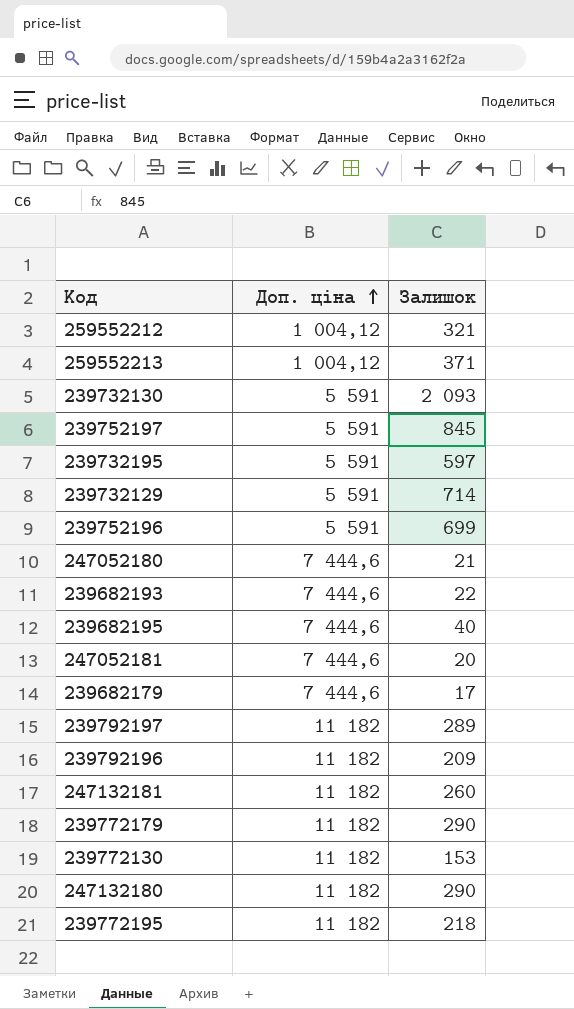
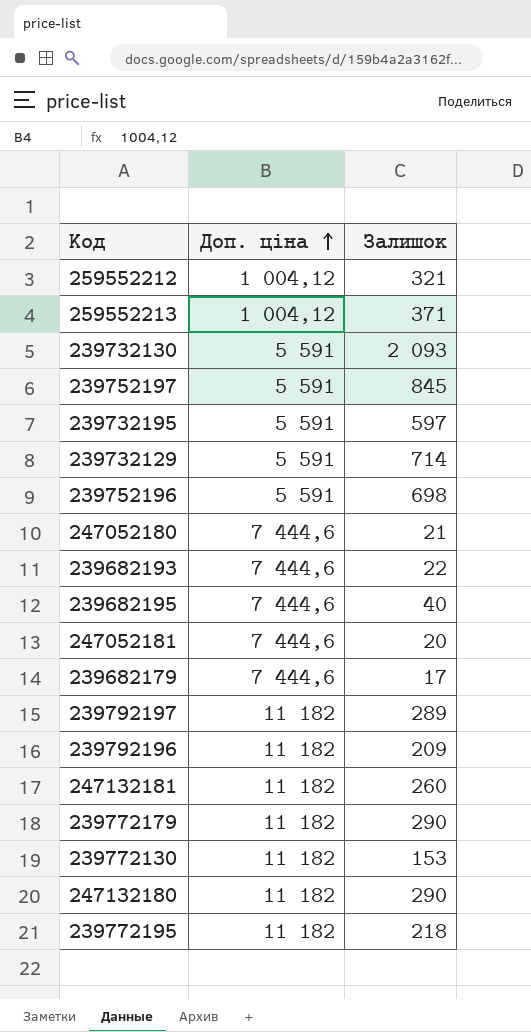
239752196 | Залишок: 699 -> 698

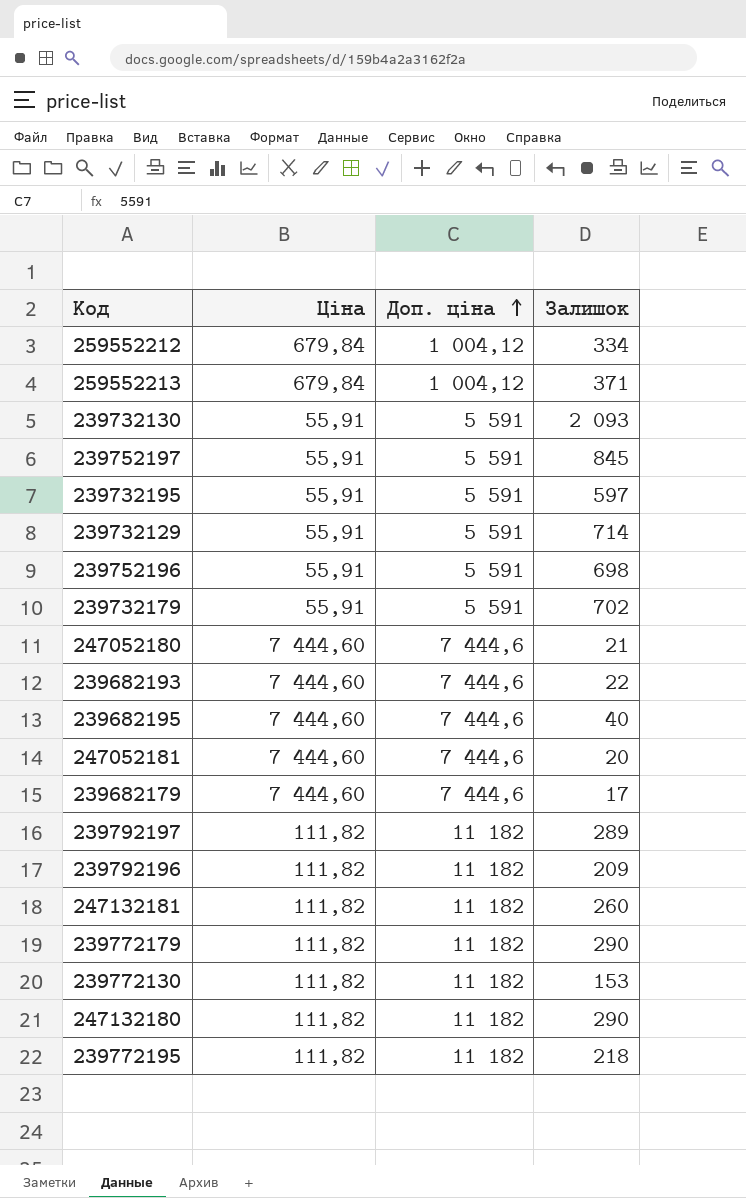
column Ціна | position: none -> 2
259552212 | Залишок: 321 -> 334
row 239732179: none -> 55,91 | 5 591 | 702

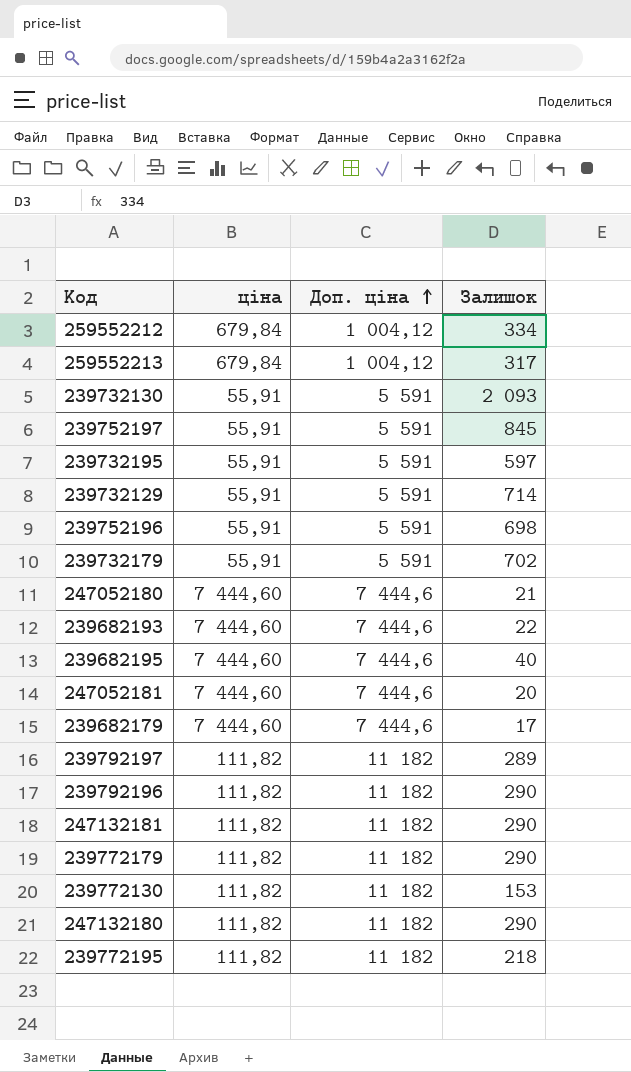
column name: Ціна -> ціна
259552213 | Залишок: 371 -> 317
239792196 | Залишок: 209 -> 290
247132181 | Залишок: 260 -> 290

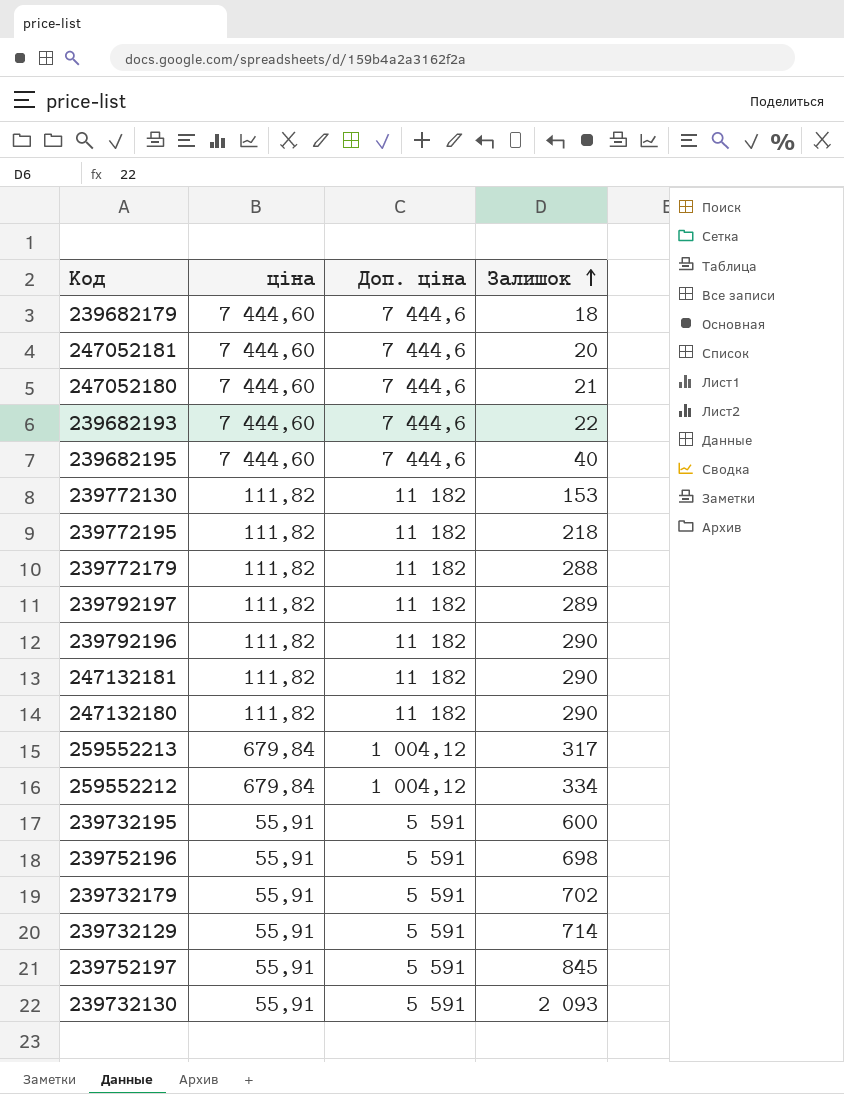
row order: Доп. ціна ascending -> Залишок ascending
239682179 | Залишок: 17 -> 18
239772179 | Залишок: 290 -> 288
239732195 | Залишок: 597 -> 600

